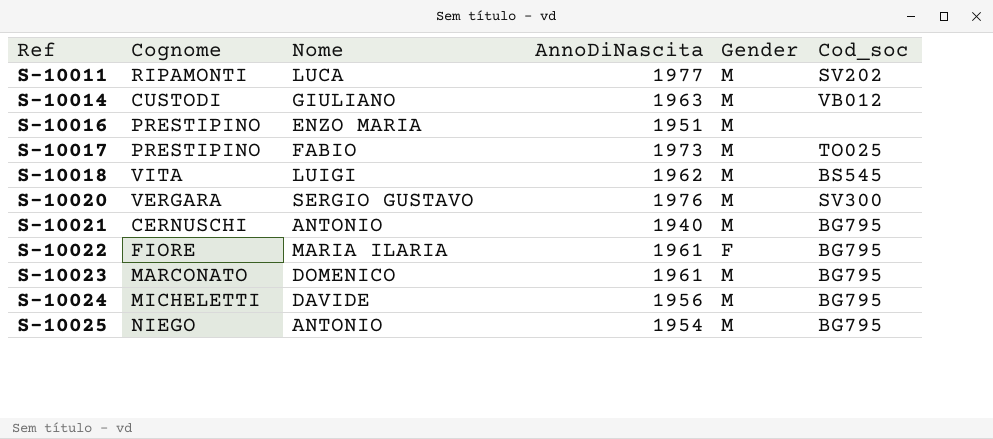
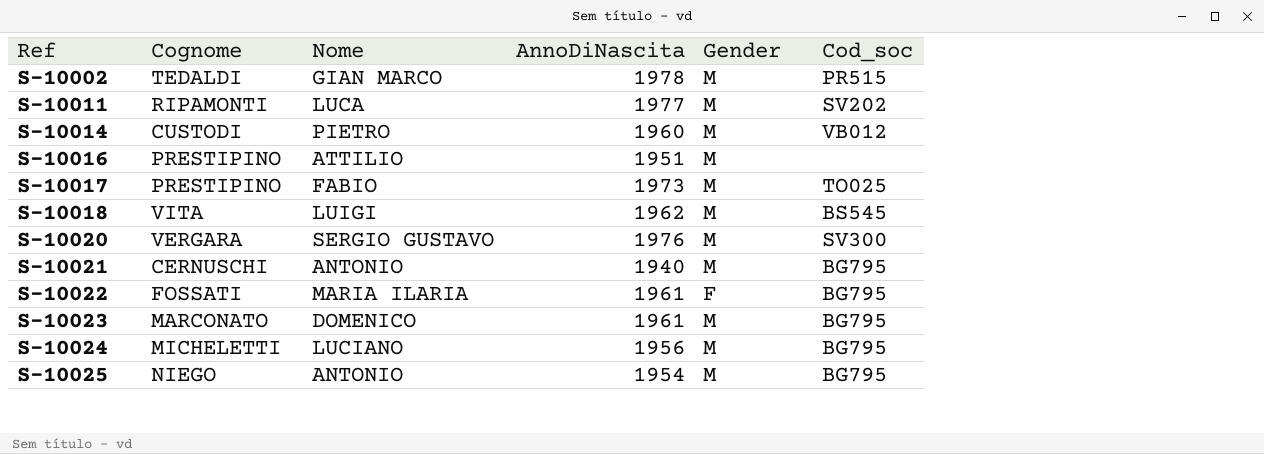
row S-10002: none -> TEDALDI | GIAN MARCO | 1978 | M | PR515
S-10014 | Nome: GIULIANO -> PIETRO
S-10014 | AnnoDiNascita: 1963 -> 1960
S-10016 | Nome: ENZO MARIA -> ATTILIO
S-10022 | Cognome: FIORE -> FOSSATI
S-10024 | Nome: DAVIDE -> LUCIANO

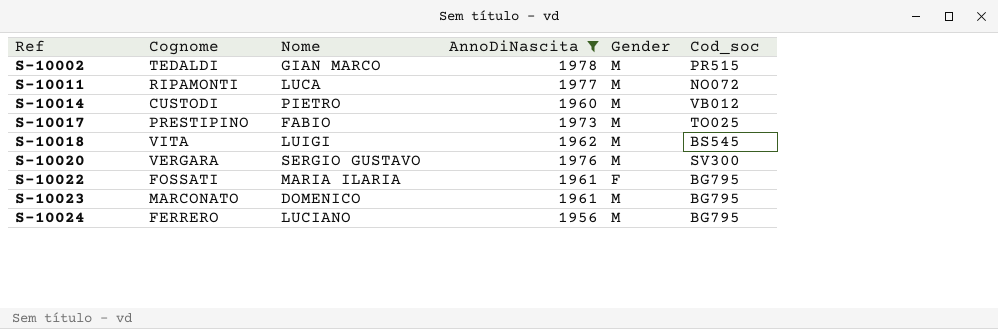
filter: none -> AnnoDiNascita >= 1956
S-10011 | Cod_soc: SV202 -> NO072
S-10024 | Cognome: MICHELETTI -> FERRERO

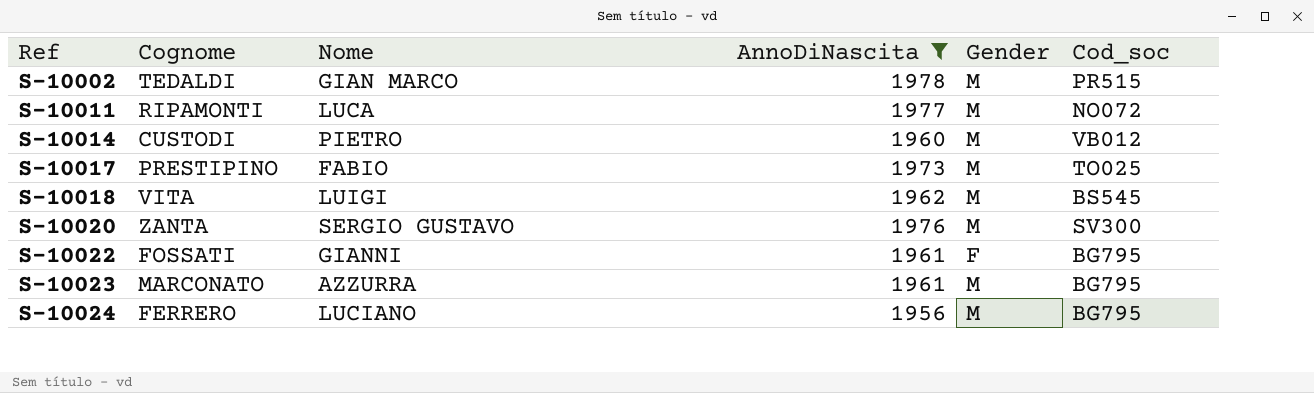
S-10020 | Cognome: VERGARA -> ZANTA
S-10022 | Nome: MARIA ILARIA -> GIANNI
S-10023 | Nome: DOMENICO -> AZZURRA

